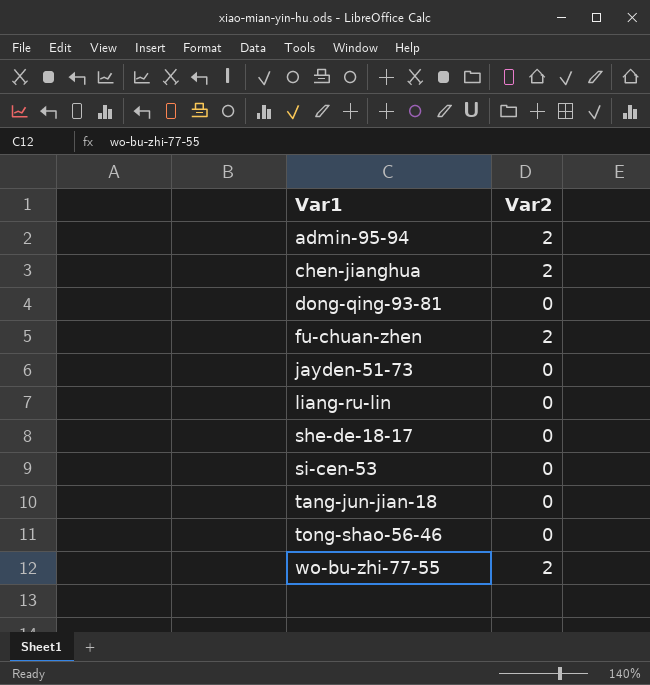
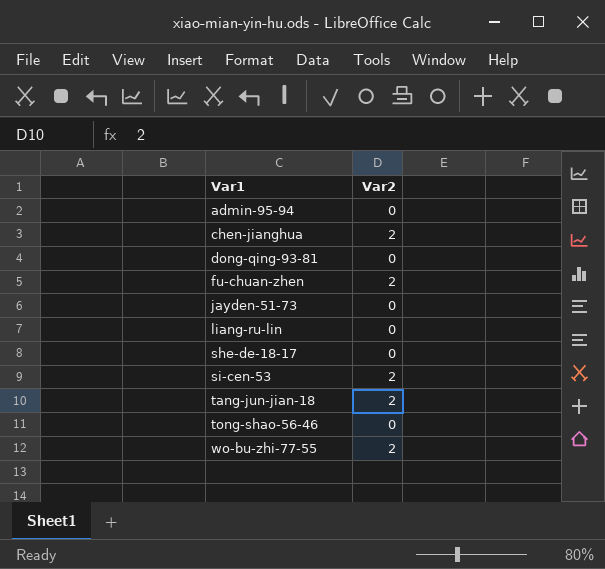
admin-95-94 | Var2: 2 -> 0
si-cen-53 | Var2: 0 -> 2
tang-jun-jian-18 | Var2: 0 -> 2

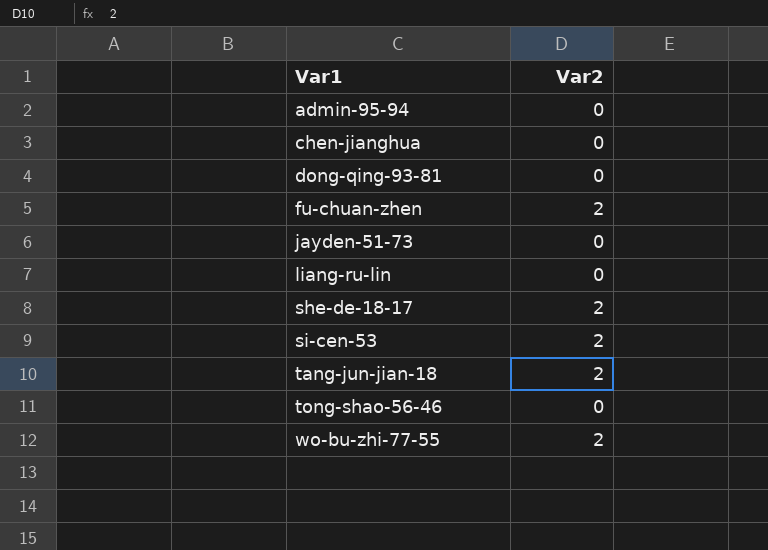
chen-jianghua | Var2: 2 -> 0
she-de-18-17 | Var2: 0 -> 2

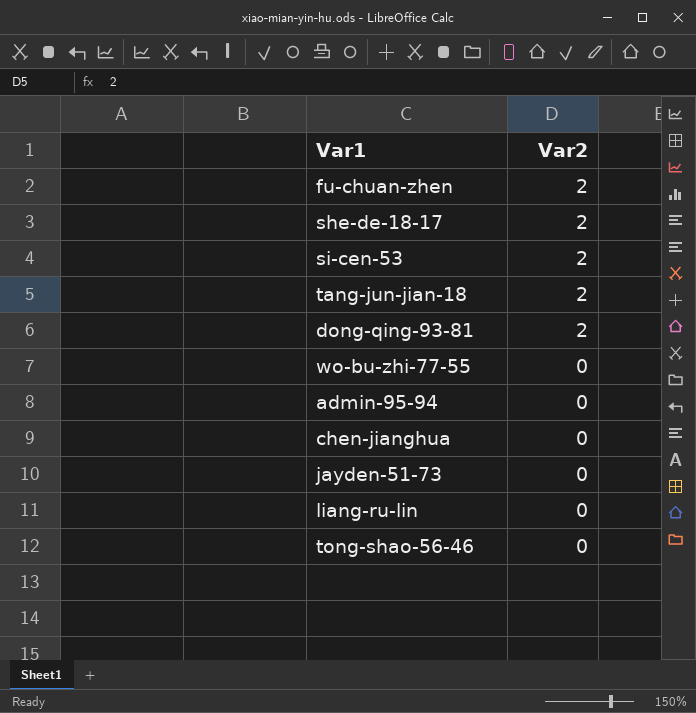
row order: Var1 ascending -> Var2 descending
dong-qing-93-81 | Var2: 0 -> 2
wo-bu-zhi-77-55 | Var2: 2 -> 0

